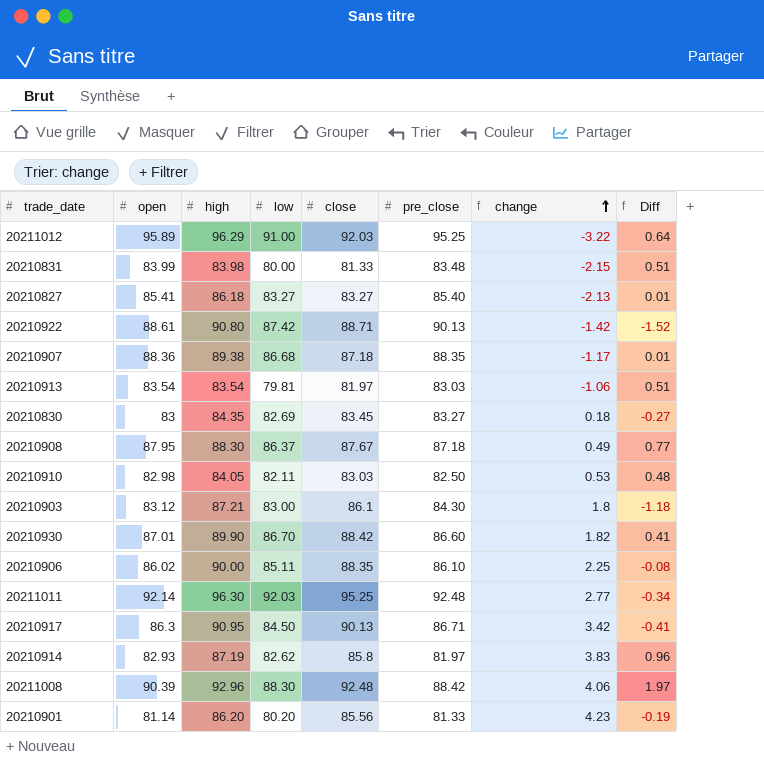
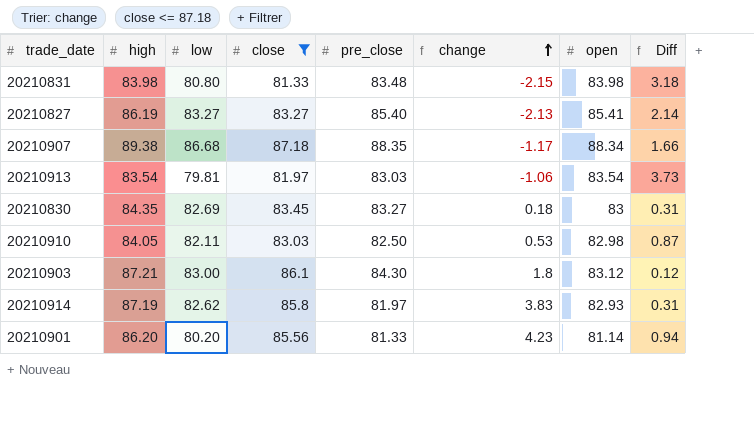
filter: none -> close <= 87.18
column open | position: 2 -> 7
column Diff | formula: [open] - [pre_close] -> [open] - [low]
20210831 | low: 80.00 -> 80.80
20210831 | open: 83.99 -> 83.98
20210827 | high: 86.18 -> 86.19
20210907 | open: 88.36 -> 88.34

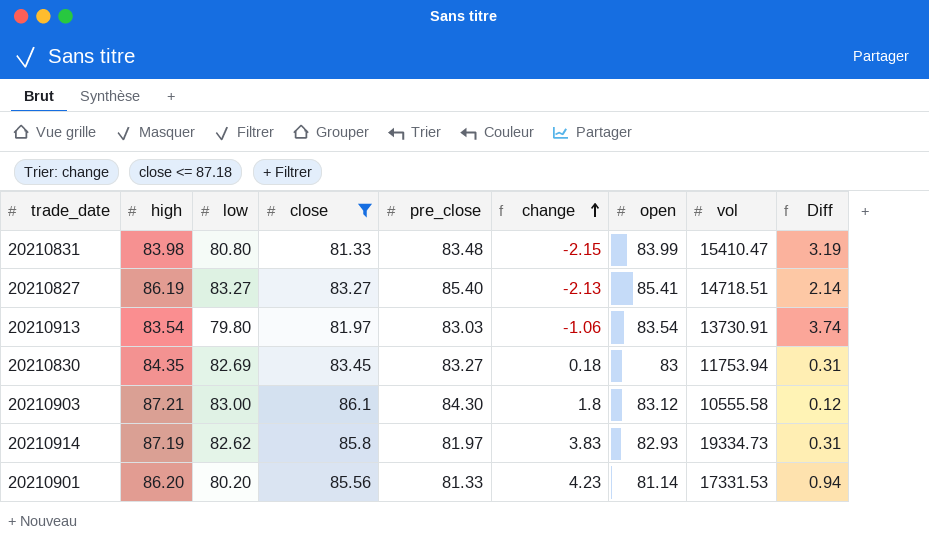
column vol | position: none -> 8
row 20210907: 89.38 | 86.68 | 87.18 | 88.35 | -1.17 | 88.34 | 1.66 -> none
row 20210910: 84.05 | 82.11 | 83.03 | 82.50 | 0.53 | 82.98 | 0.87 -> none
20210831 | open: 83.98 -> 83.99
20210831 | Diff: 3.18 -> 3.19
20210913 | low: 79.81 -> 79.80
20210913 | Diff: 3.73 -> 3.74

